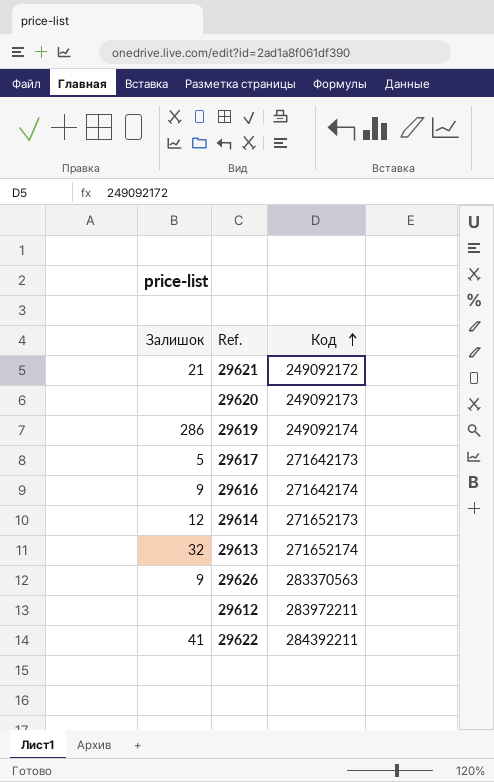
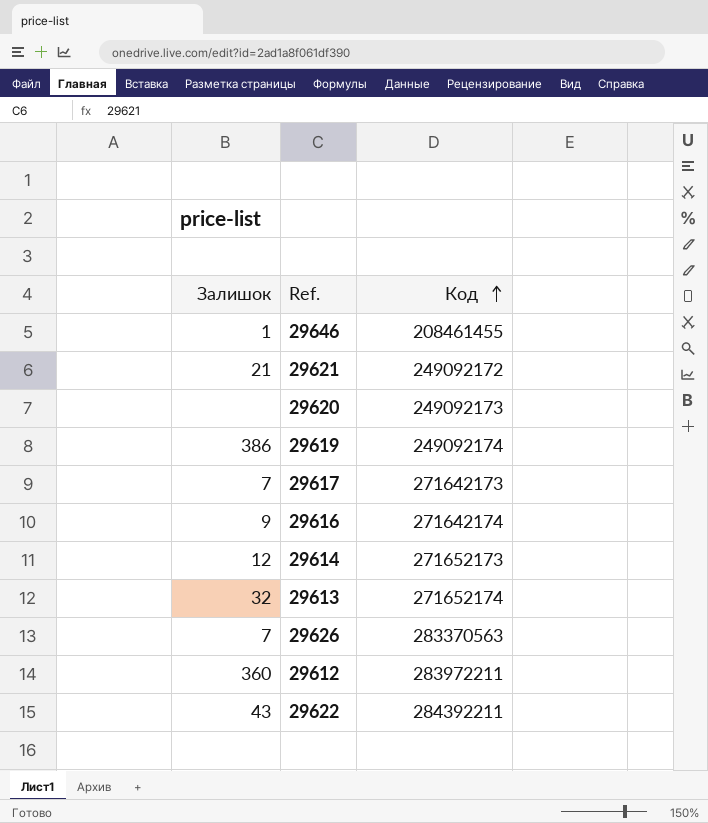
row 29646: none -> 1 | 208461455
29619 | Залишок: 286 -> 386
29617 | Залишок: 5 -> 7
29626 | Залишок: 9 -> 7
29612 | Залишок: none -> 360
29622 | Залишок: 41 -> 43

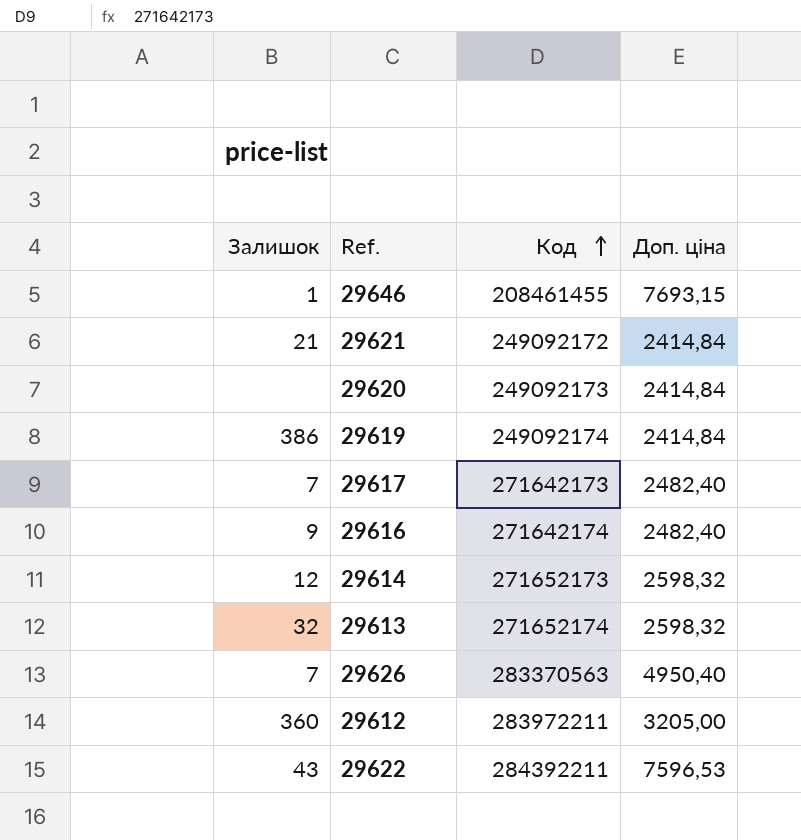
column Доп. ціна | position: none -> 4

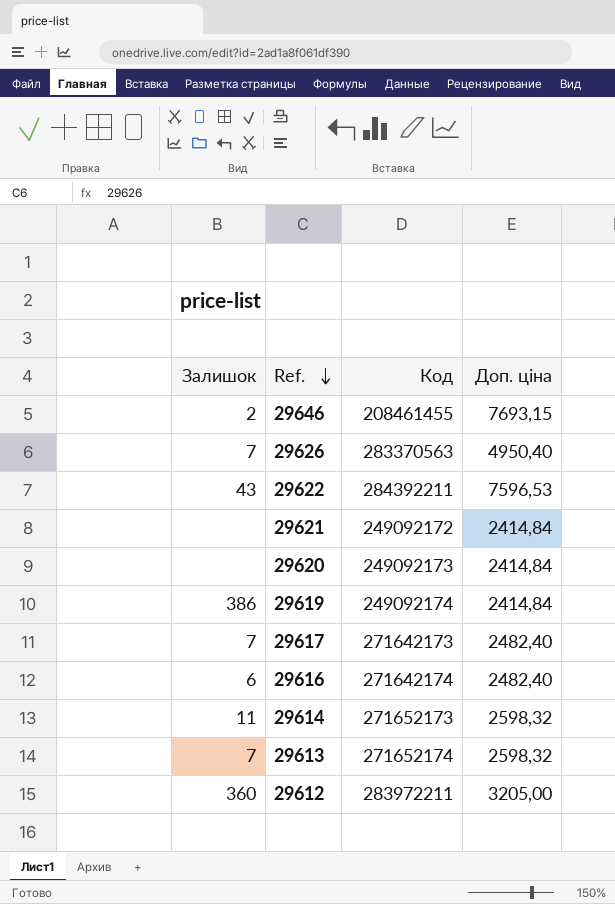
row order: Код ascending -> Ref. descending
29646 | Залишок: 1 -> 2
29621 | Залишок: 21 -> none
29616 | Залишок: 9 -> 6
29614 | Залишок: 12 -> 11
29613 | Залишок: 32 -> 7

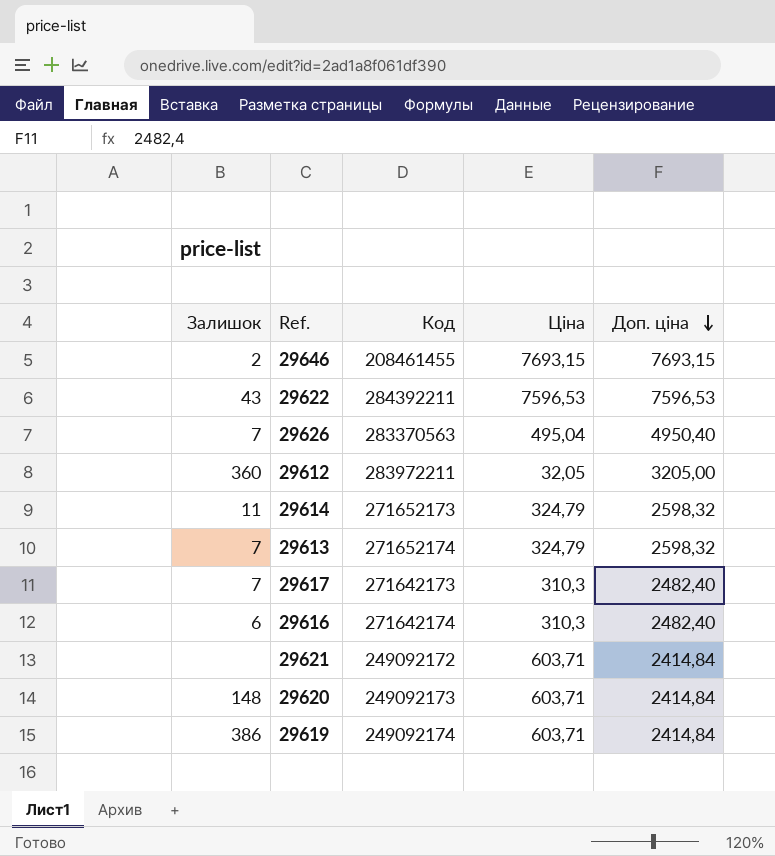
row order: Ref. descending -> Доп. ціна descending
column Ціна | position: none -> 4
29620 | Залишок: none -> 148

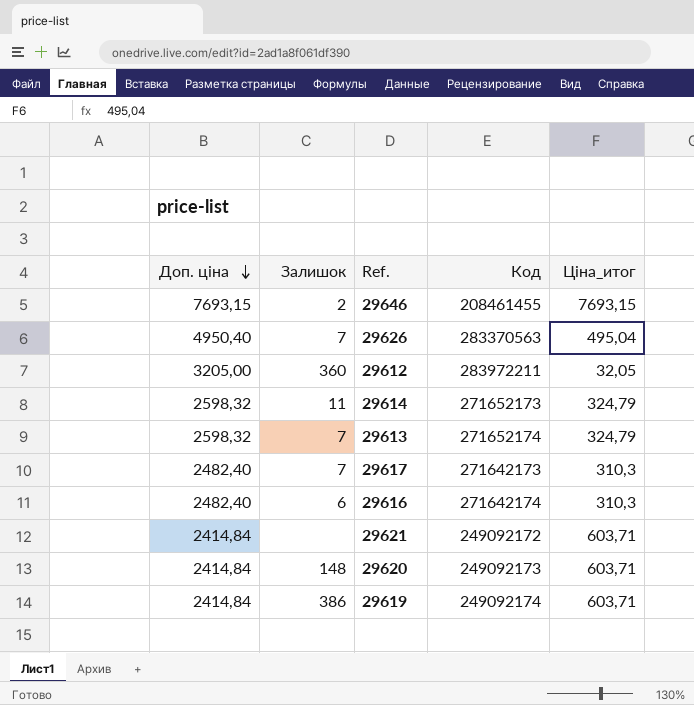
column Доп. ціна | position: 5 -> 1
column name: Ціна -> Ціна_итог
row 29622: 43 | 284392211 | 7596,53 | 7596,53 -> none

